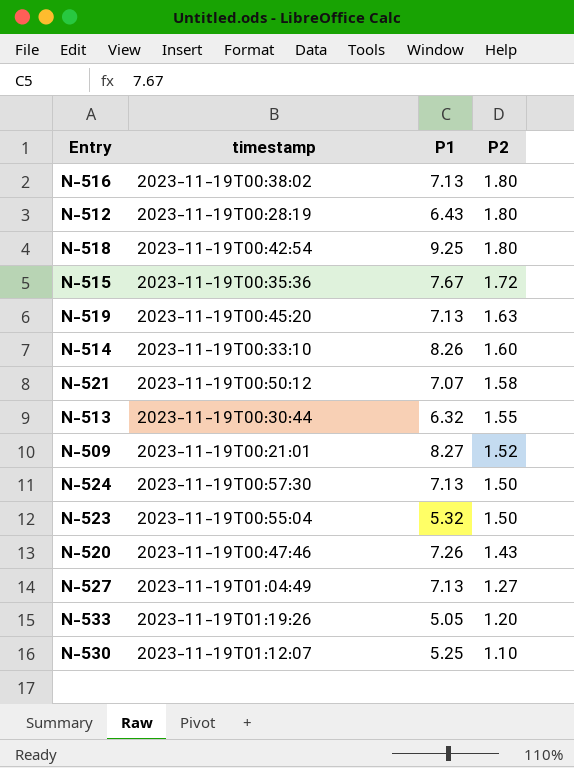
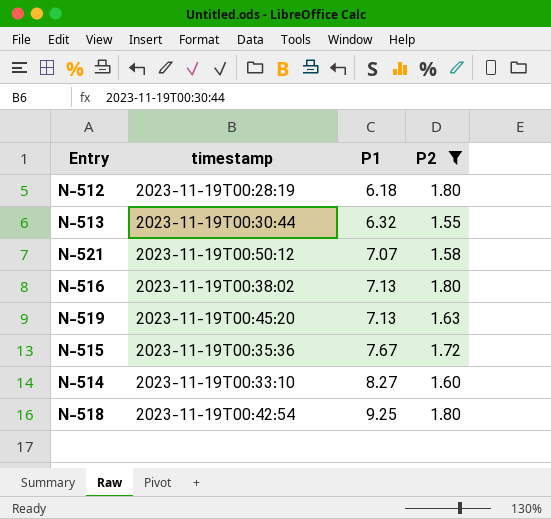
filter: none -> P2 >= 1.55
row order: P2 descending -> P1 ascending
N-512 | P1: 6.43 -> 6.18
N-514 | P1: 8.26 -> 8.27

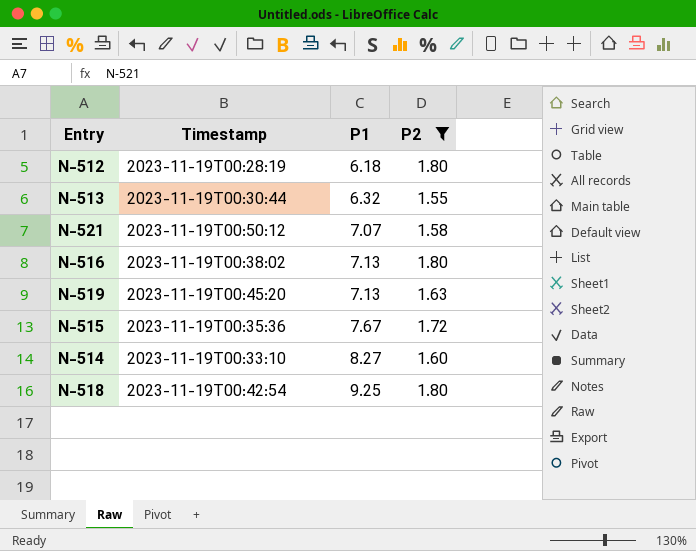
column name: timestamp -> Timestamp

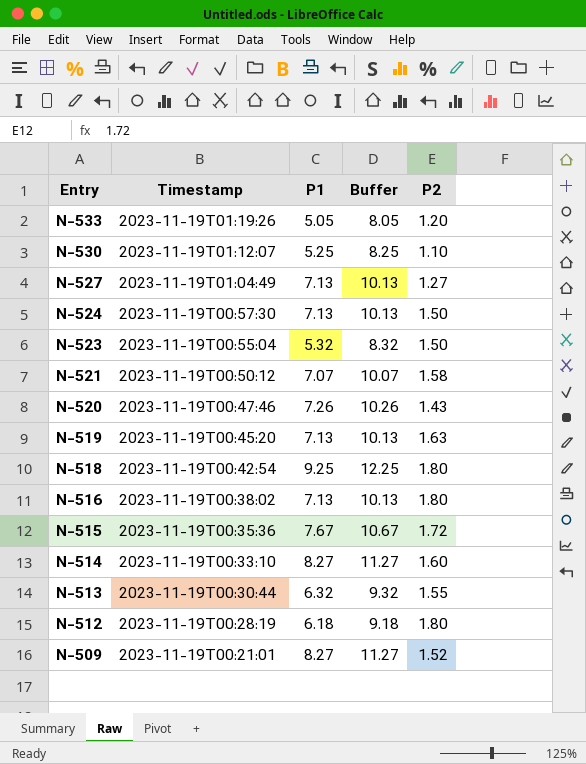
filter: P2 >= 1.55 -> none
row order: P1 ascending -> Entry descending
column Buffer | formula: none -> [P1] + 3

